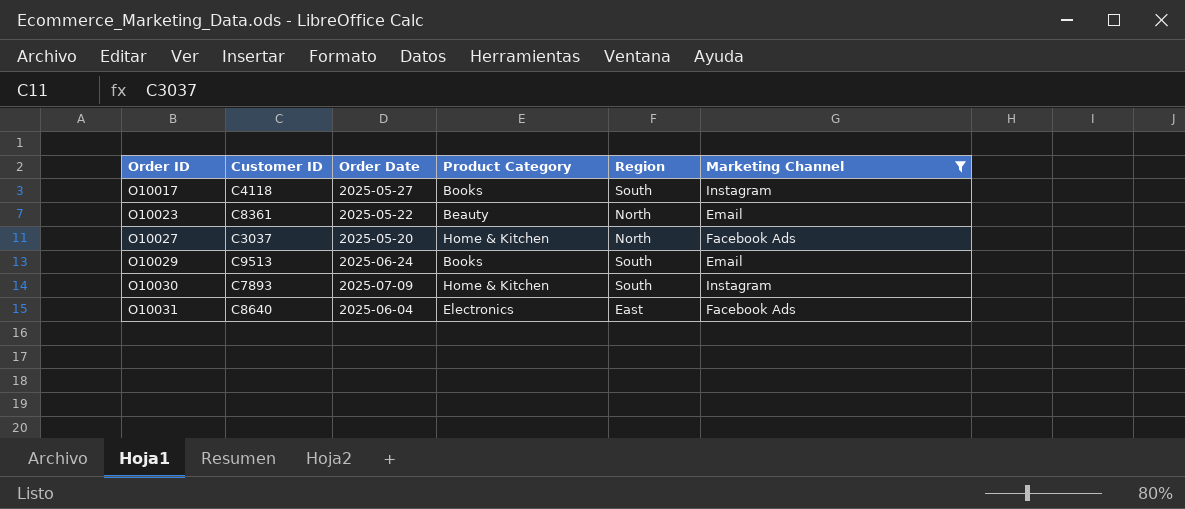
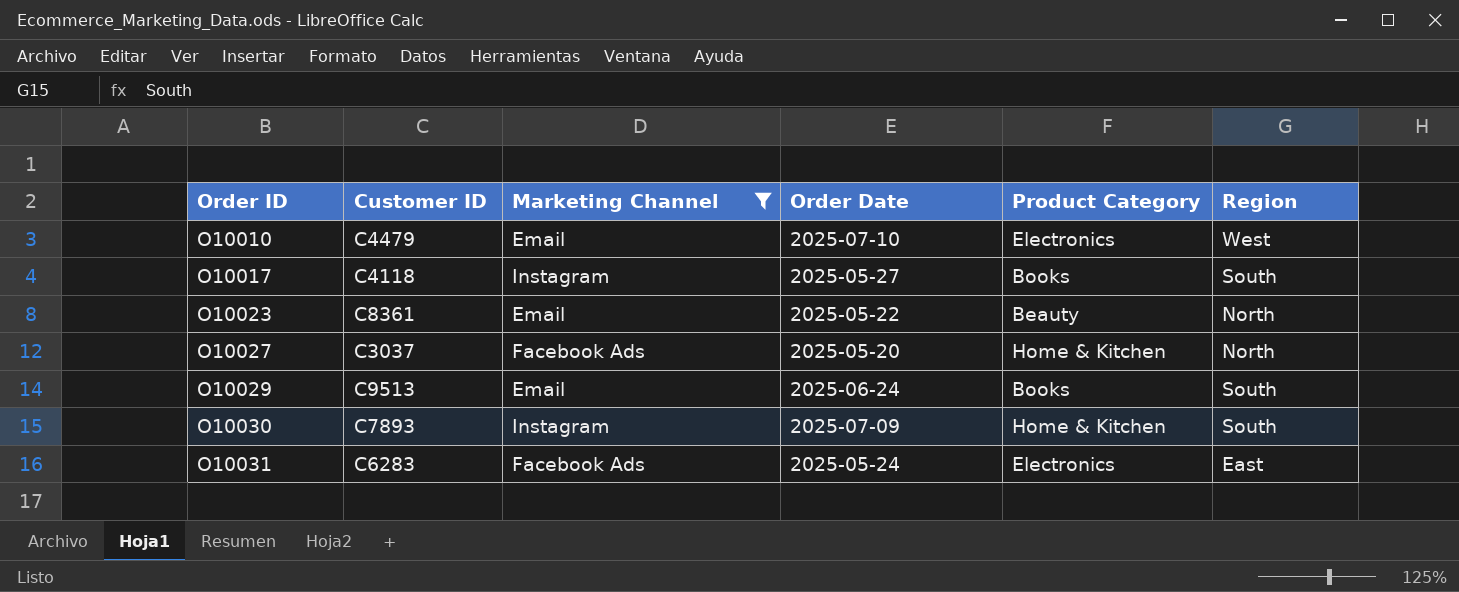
column Marketing Channel | position: 6 -> 3
row O10010: none -> C4479 | Email | 2025-07-10 | Electronics | West
O10031 | Customer ID: C8640 -> C6283
O10031 | Order Date: 2025-06-04 -> 2025-05-24

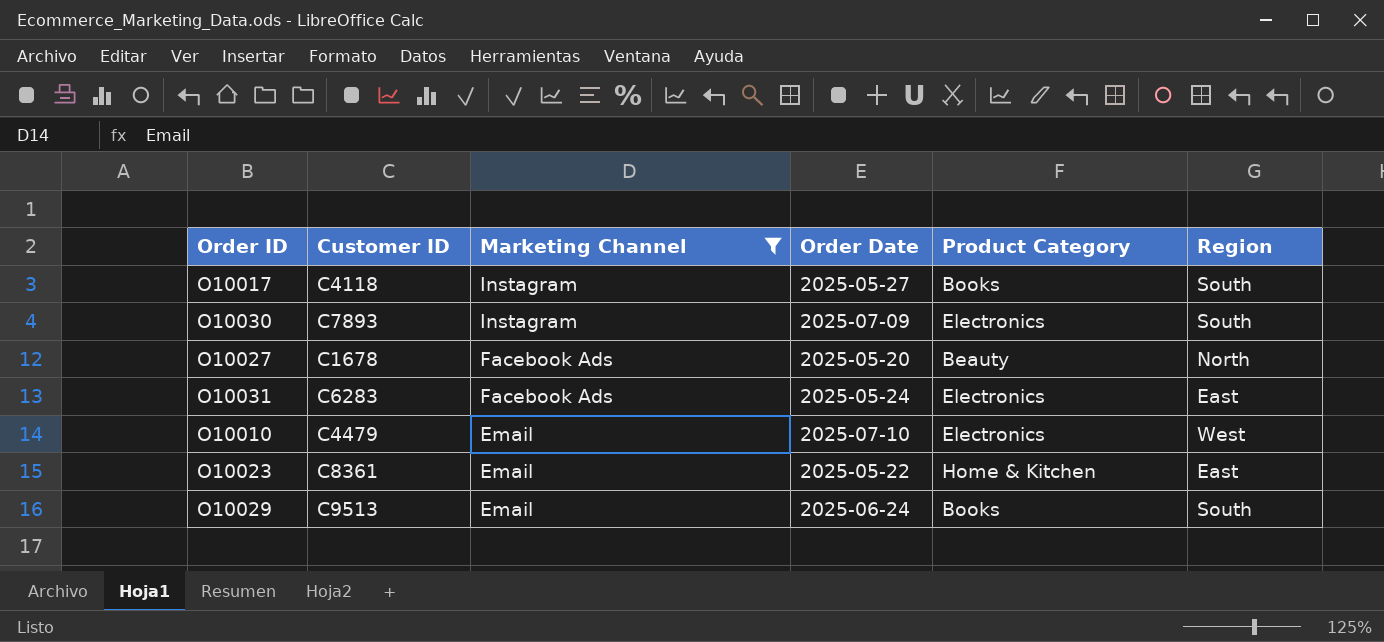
row order: Order ID ascending -> Marketing Channel descending
O10030 | Product Category: Home & Kitchen -> Electronics
O10027 | Customer ID: C3037 -> C1678
O10027 | Product Category: Home & Kitchen -> Beauty
O10023 | Product Category: Beauty -> Home & Kitchen
O10023 | Region: North -> East

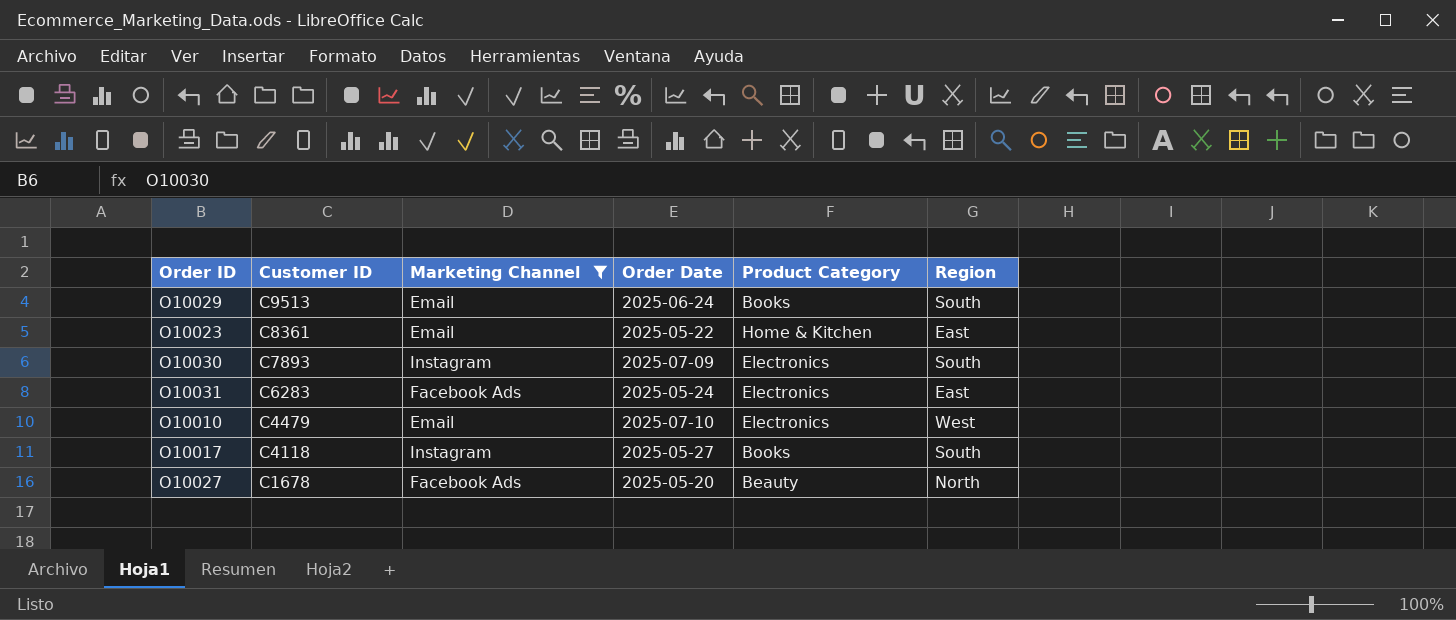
row order: Marketing Channel descending -> Customer ID descending

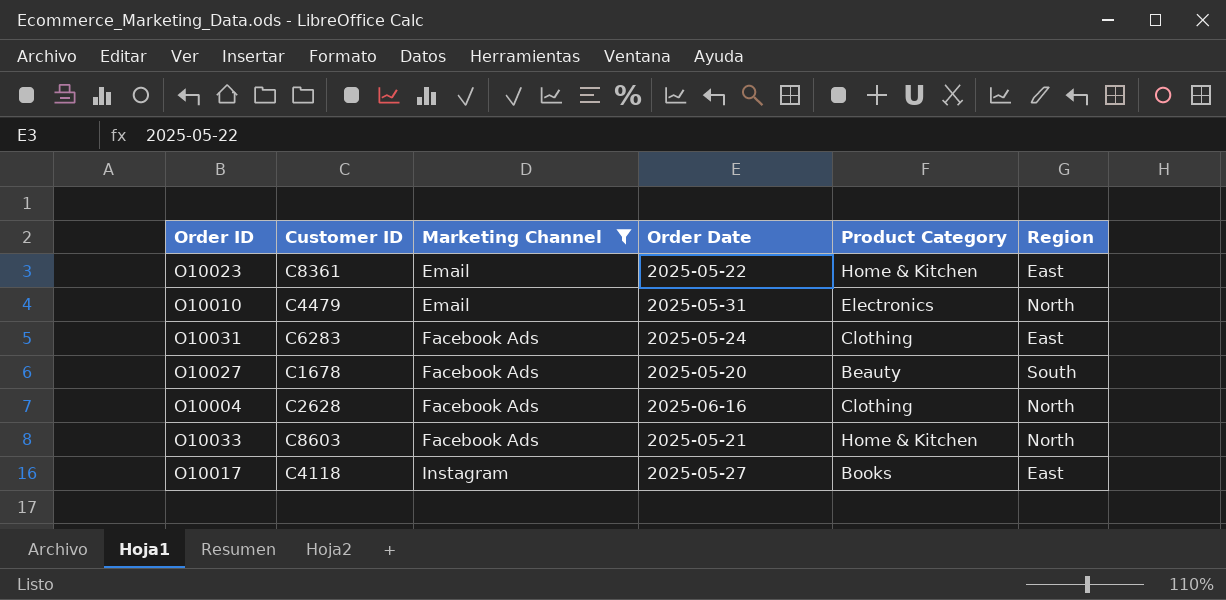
row order: Customer ID descending -> Marketing Channel ascending
row O10029: C9513 | Email | 2025-06-24 | Books | South -> none
row O10030: C7893 | Instagram | 2025-07-09 | Electronics | South -> none
O10010 | Order Date: 2025-07-10 -> 2025-05-31
O10010 | Region: West -> North
O10031 | Product Category: Electronics -> Clothing
O10027 | Region: North -> South
row O10004: none -> C2628 | Facebook Ads | 2025-06-16 | Clothing | North
row O10033: none -> C8603 | Facebook Ads | 2025-05-21 | Home & Kitchen | North
O10017 | Region: South -> East

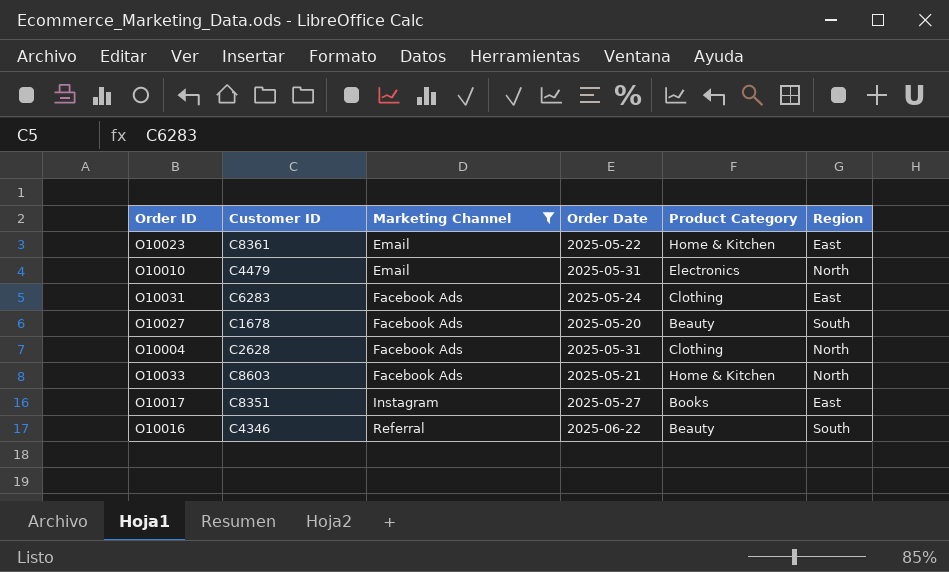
O10004 | Order Date: 2025-06-16 -> 2025-05-31
O10017 | Customer ID: C4118 -> C8351
row O10016: none -> C4346 | Referral | 2025-06-22 | Beauty | South

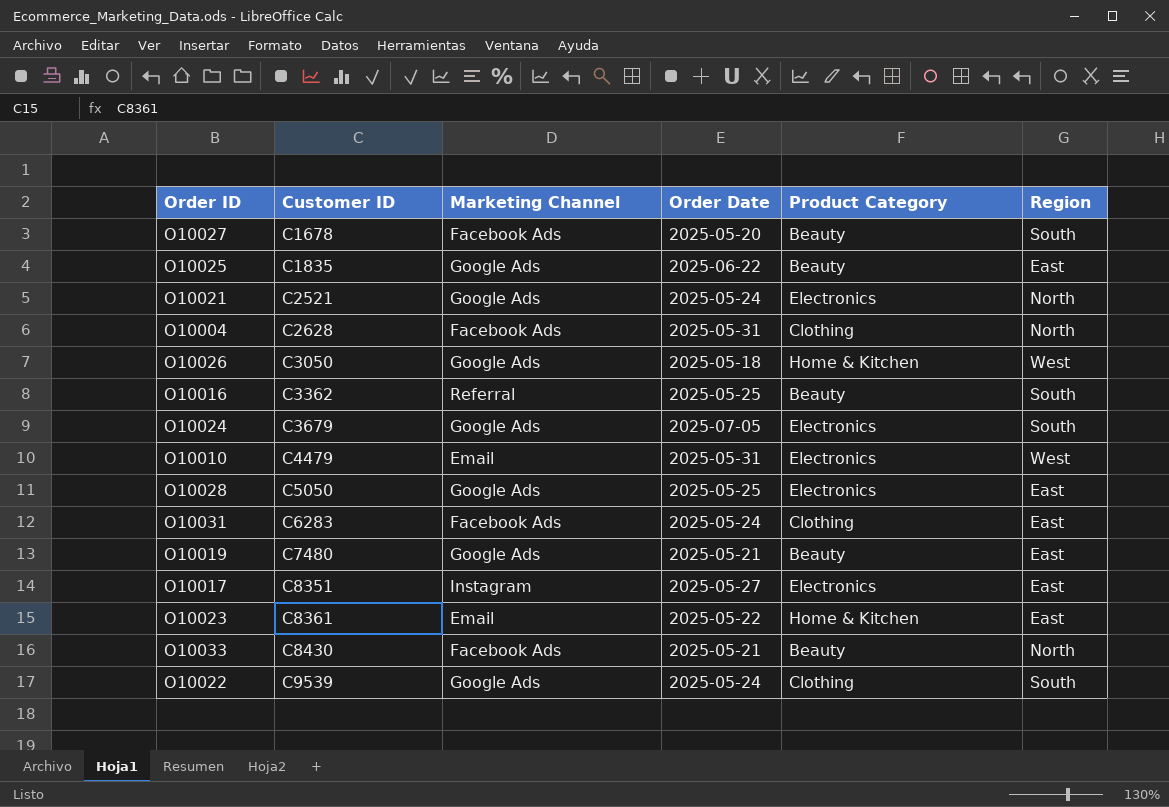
filter: Marketing Channel != Google Ads -> none
row order: Marketing Channel ascending -> Customer ID ascending
O10016 | Customer ID: C4346 -> C3362
O10016 | Order Date: 2025-06-22 -> 2025-05-25
O10010 | Region: North -> West
O10017 | Product Category: Books -> Electronics
O10033 | Customer ID: C8603 -> C8430
O10033 | Product Category: Home & Kitchen -> Beauty

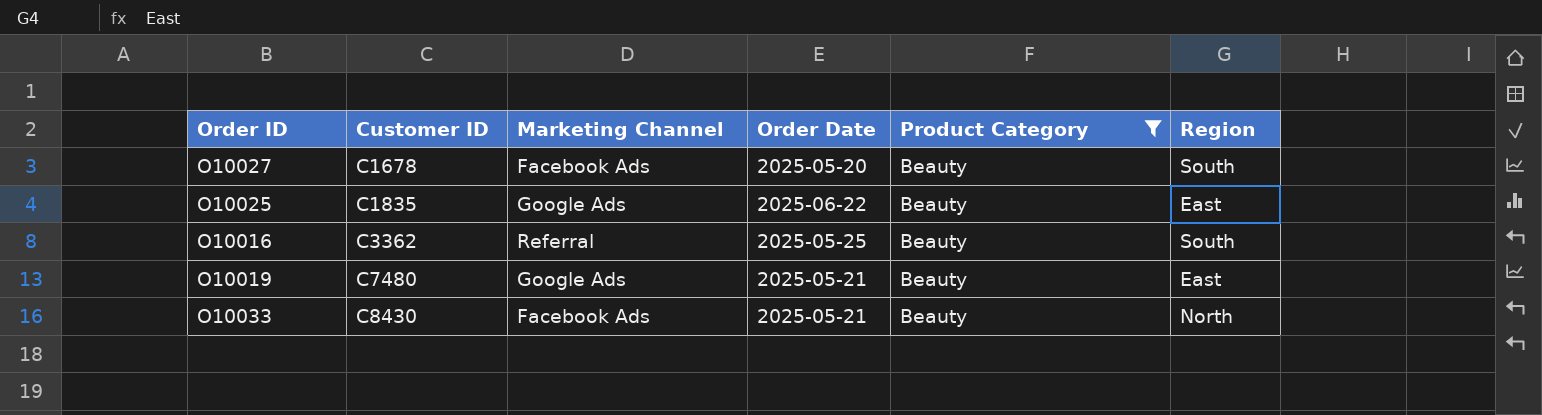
filter: none -> Product Category = Beauty

